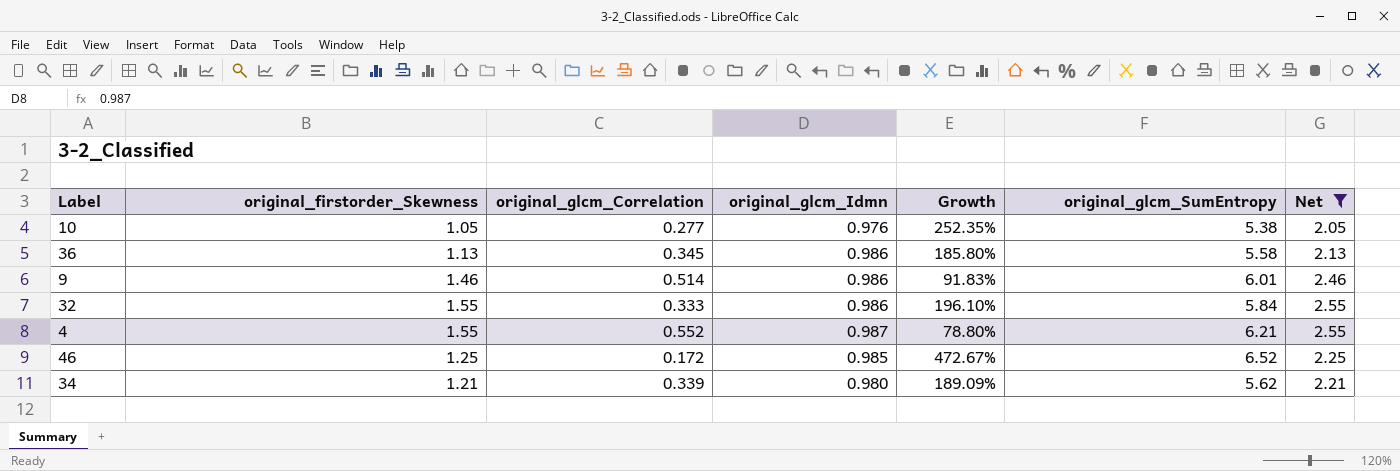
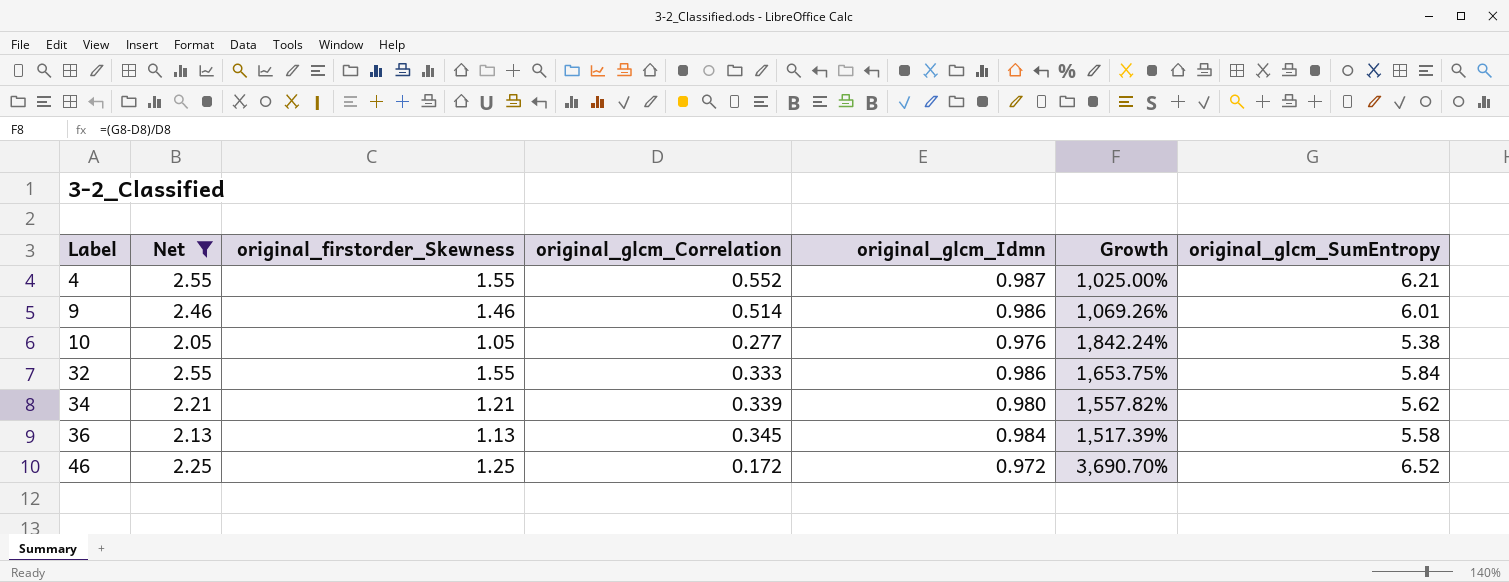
row order: none -> Label ascending
column Net | position: 7 -> 2
column Growth | formula: ([original_glcm_Idmn] - [original_glcm_Correlation]) / [original_glcm_Correlation] -> ([original_glcm_SumEntropy] - [original_glcm_Correlation]) / [original_glcm_Correlation]
36 | original_glcm_Idmn: 0.986 -> 0.984
46 | original_glcm_Idmn: 0.985 -> 0.972

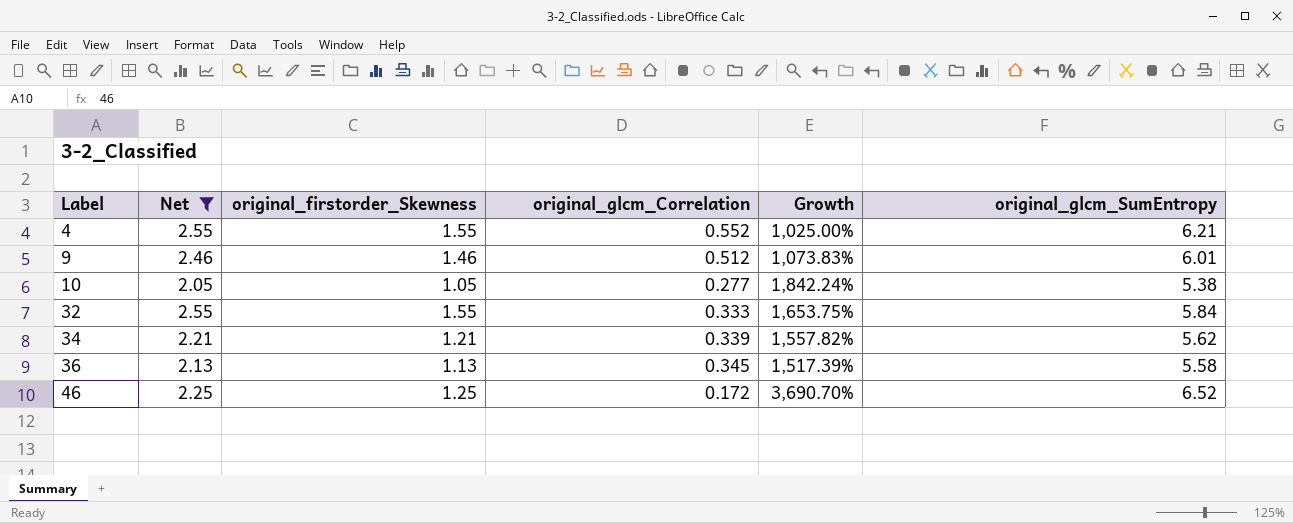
column original_glcm_Idmn | position: 5 -> none
9 | original_glcm_Correlation: 0.514 -> 0.512
9 | Growth: 1,069.26% -> 1,073.83%

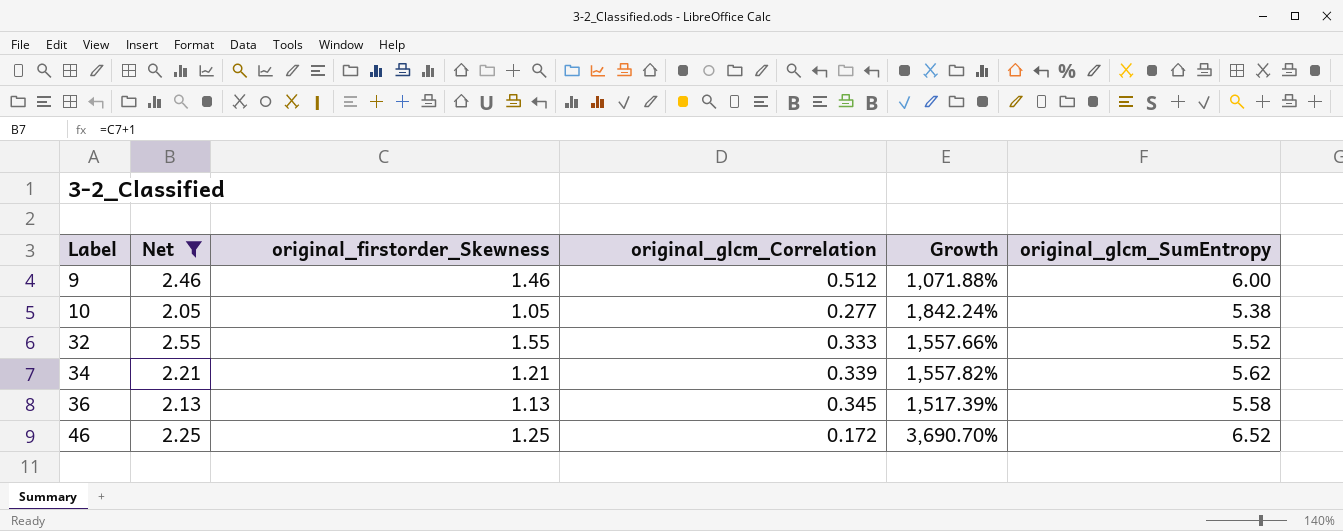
row 4: 2.55 | 1.55 | 0.552 | 1,025.00% | 6.21 -> none
9 | Growth: 1,073.83% -> 1,071.88%
9 | original_glcm_SumEntropy: 6.01 -> 6.00
32 | Growth: 1,653.75% -> 1,557.66%
32 | original_glcm_SumEntropy: 5.84 -> 5.52

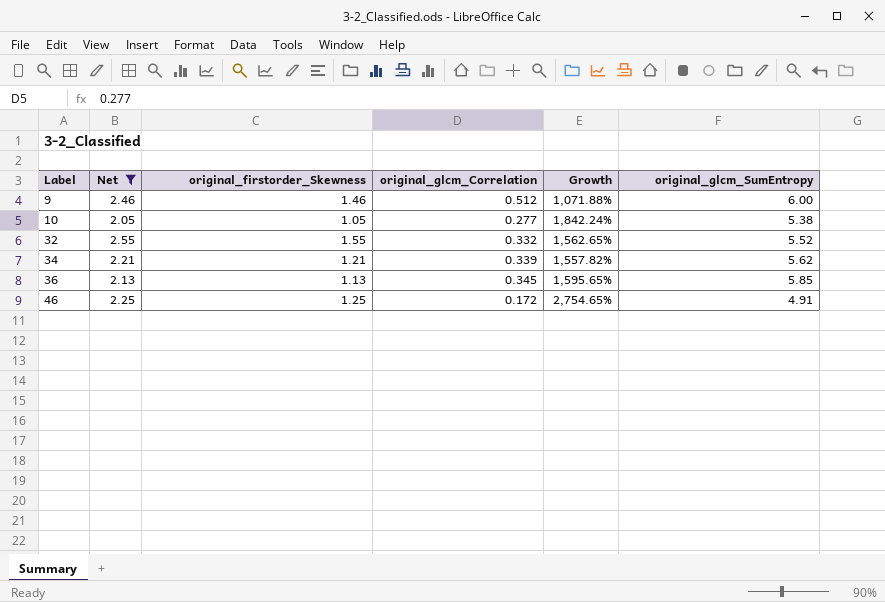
32 | original_glcm_Correlation: 0.333 -> 0.332
32 | Growth: 1,557.66% -> 1,562.65%
36 | Growth: 1,517.39% -> 1,595.65%
36 | original_glcm_SumEntropy: 5.58 -> 5.85
46 | Growth: 3,690.70% -> 2,754.65%
46 | original_glcm_SumEntropy: 6.52 -> 4.91

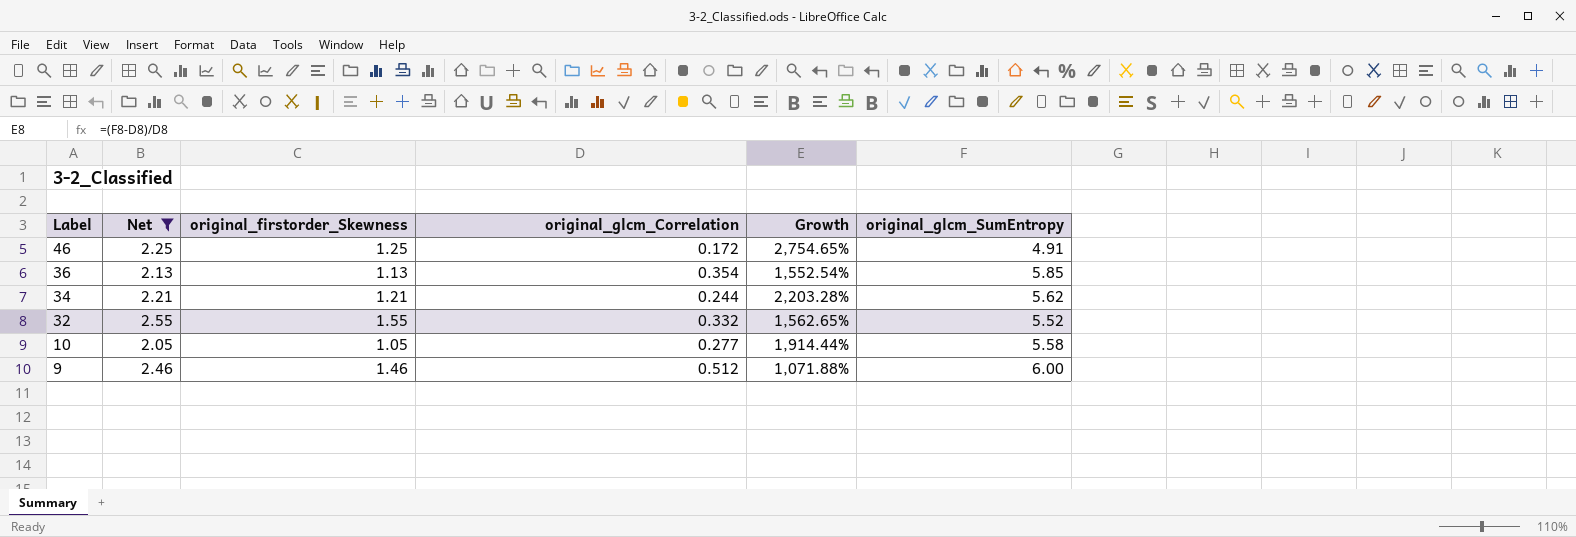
row order: Label ascending -> Label descending
36 | original_glcm_Correlation: 0.345 -> 0.354
36 | Growth: 1,595.65% -> 1,552.54%
34 | original_glcm_Correlation: 0.339 -> 0.244
34 | Growth: 1,557.82% -> 2,203.28%
10 | Growth: 1,842.24% -> 1,914.44%
10 | original_glcm_SumEntropy: 5.38 -> 5.58

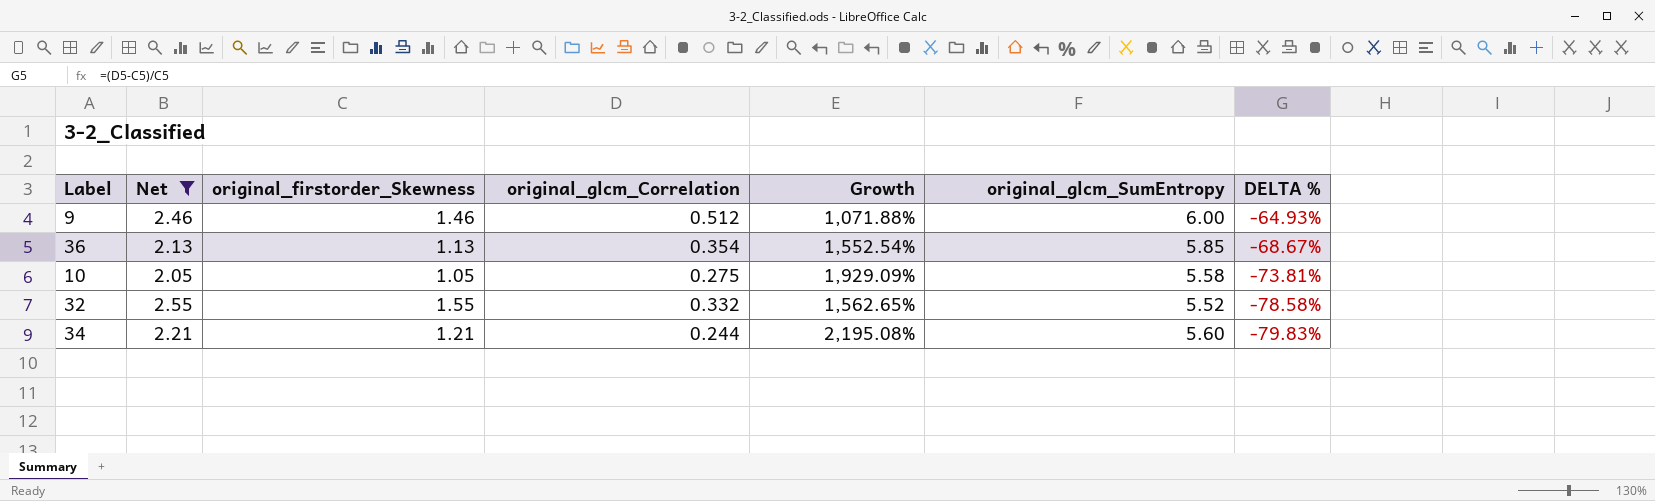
row order: Label descending -> DELTA % descending
column DELTA % | formula: none -> ([original_glcm_Correlation] - [original_firstorder_Skewness]) / [original_firstorder_Skewness]
row 46: 2.25 | 1.25 | 0.172 | 2,754.65% | 4.91 -> none
10 | original_glcm_Correlation: 0.277 -> 0.275
10 | Growth: 1,914.44% -> 1,929.09%
34 | Growth: 2,203.28% -> 2,195.08%
34 | original_glcm_SumEntropy: 5.62 -> 5.60

